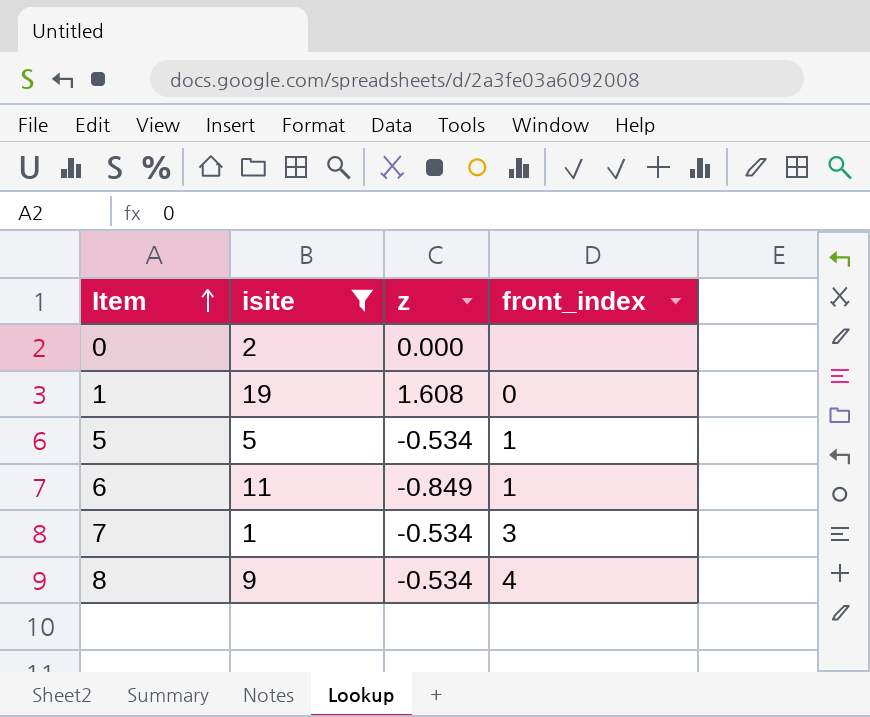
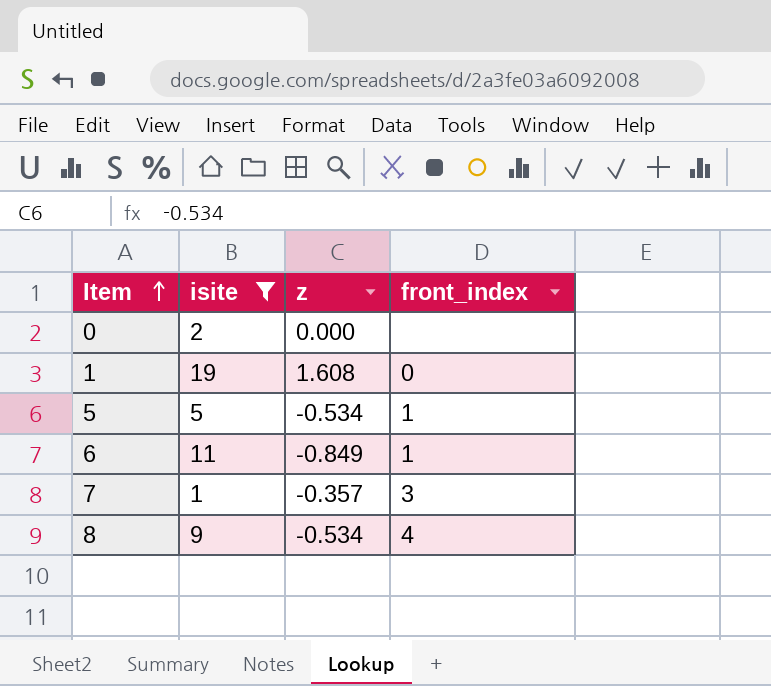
7 | z: -0.534 -> -0.357

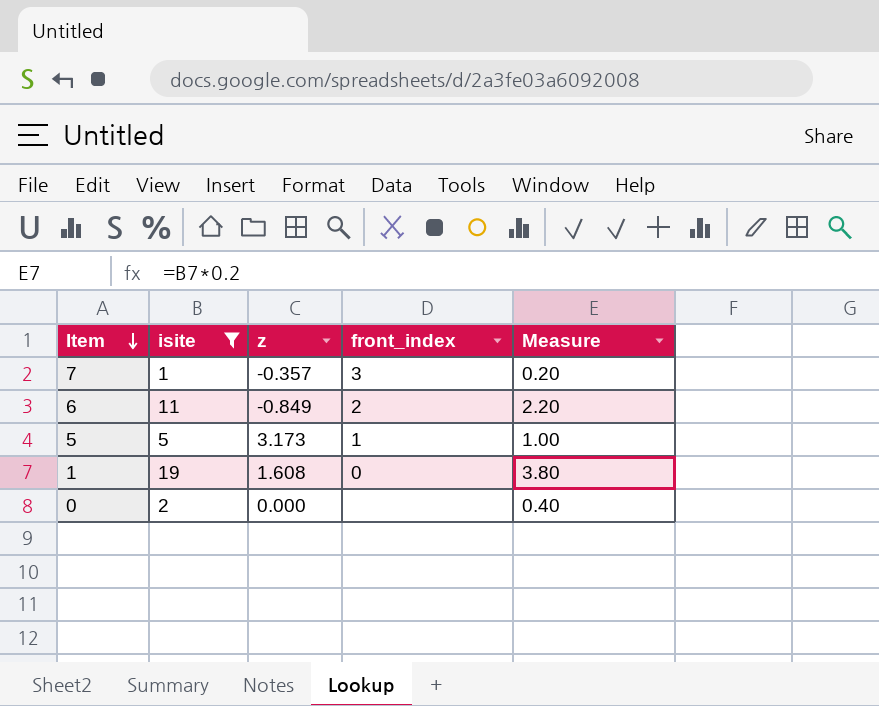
row order: Item ascending -> Item descending
column Measure | formula: none -> [isite] * 0.2
row 8: 9 | -0.534 | 4 -> none
6 | front_index: 1 -> 2
5 | z: -0.534 -> 3.173

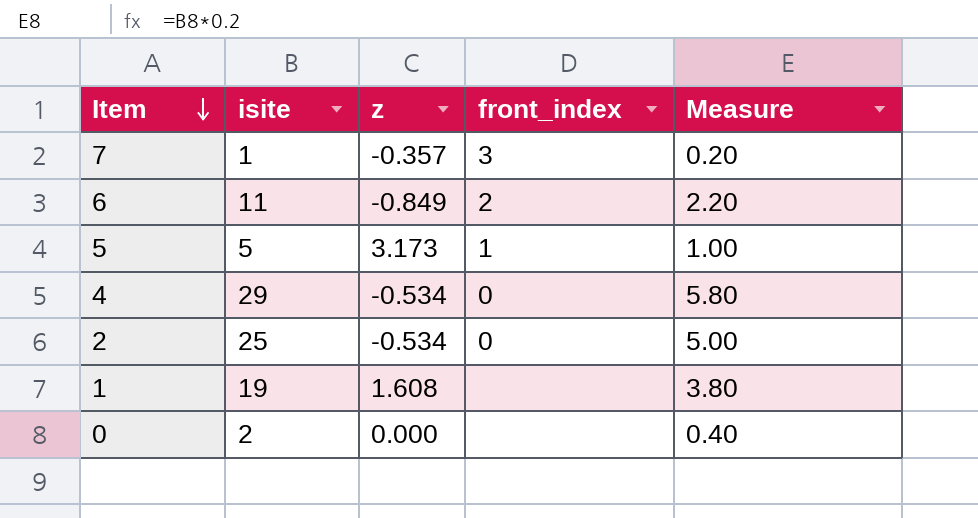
filter: isite <= 19 -> none
1 | front_index: 0 -> none

